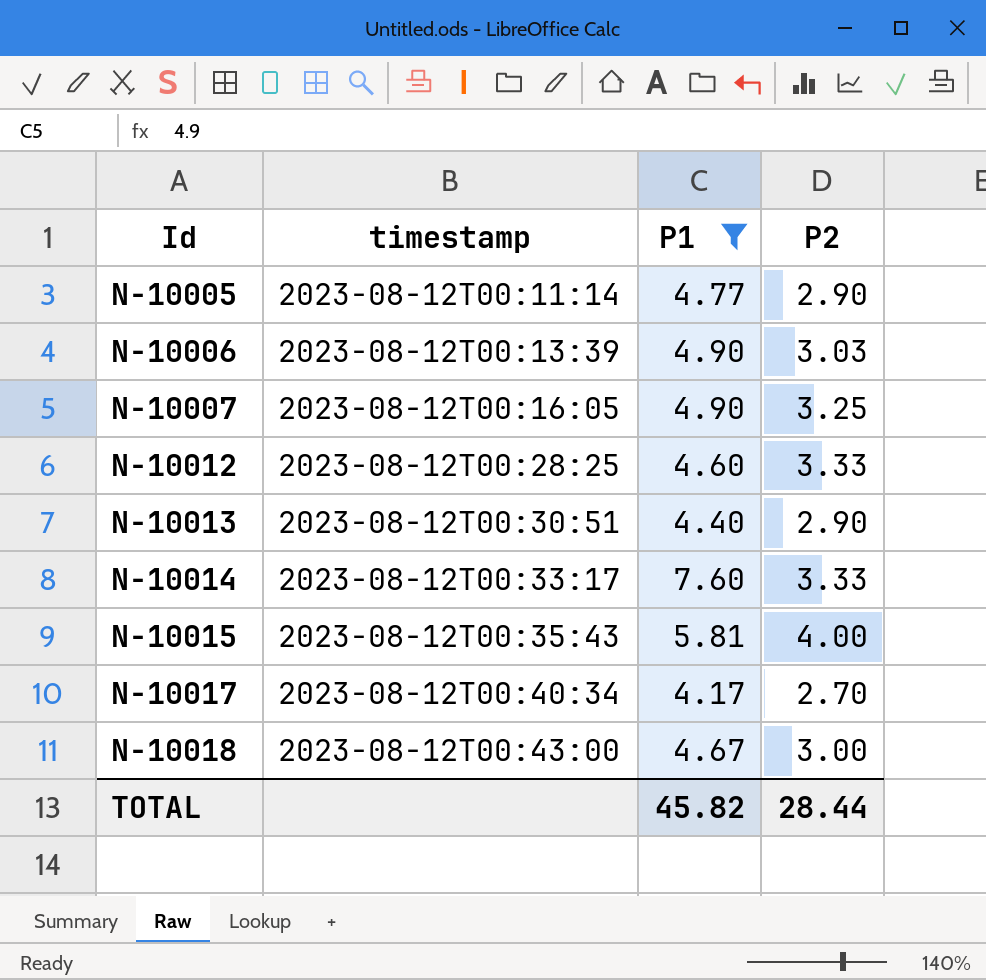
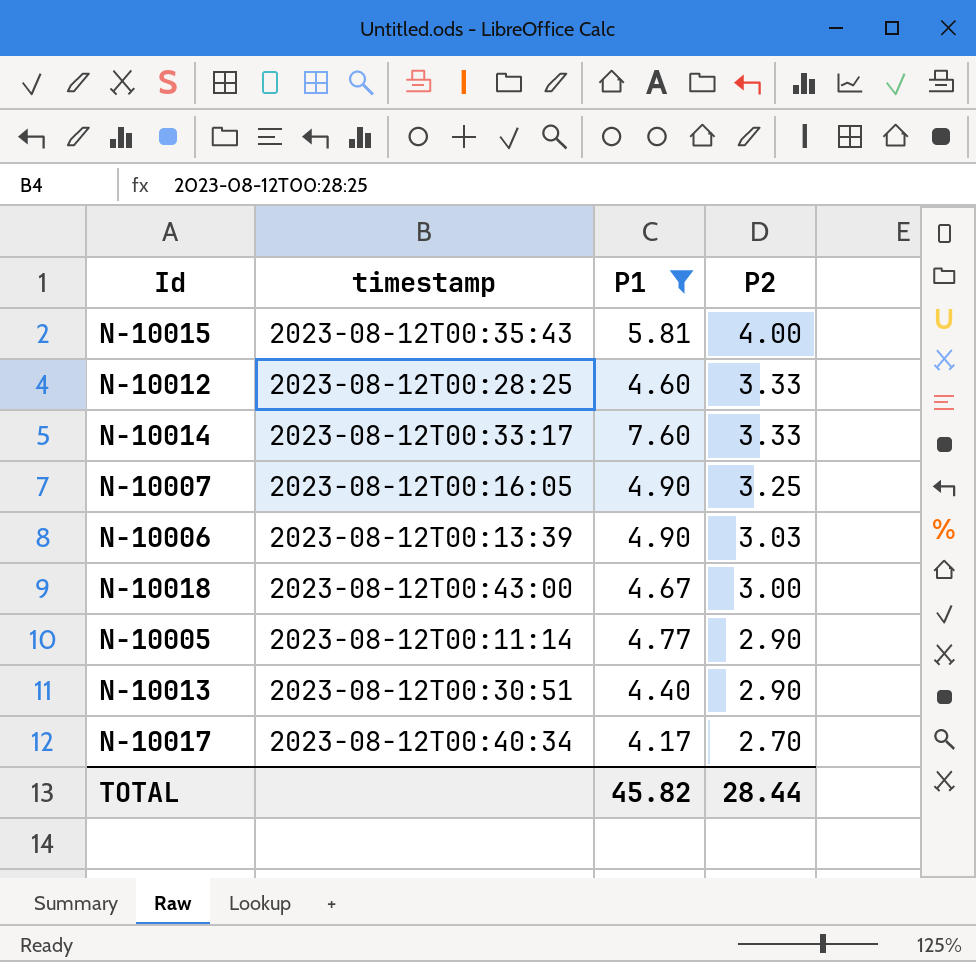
row order: Id ascending -> P2 descending

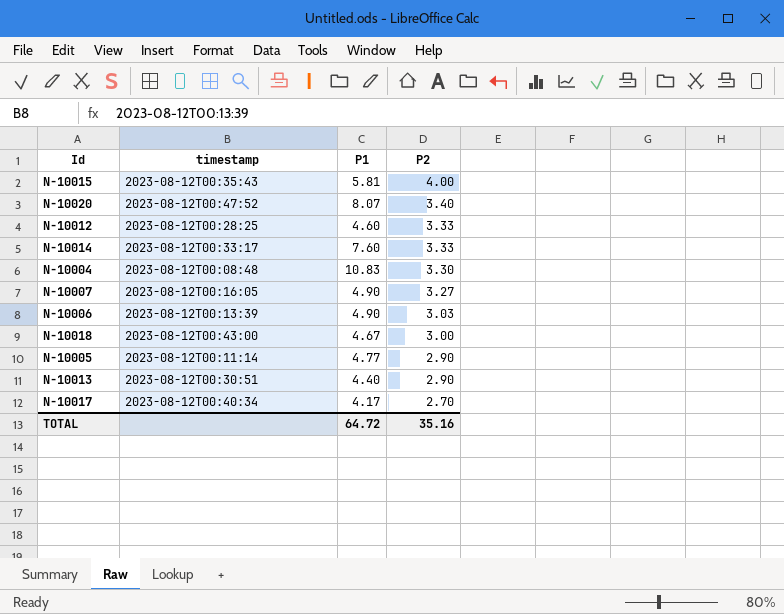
filter: P1 <= 7.60 -> none
N-10007 | P2: 3.25 -> 3.27
TOTAL | P1: 45.82 -> 64.72
TOTAL | P2: 28.44 -> 35.16

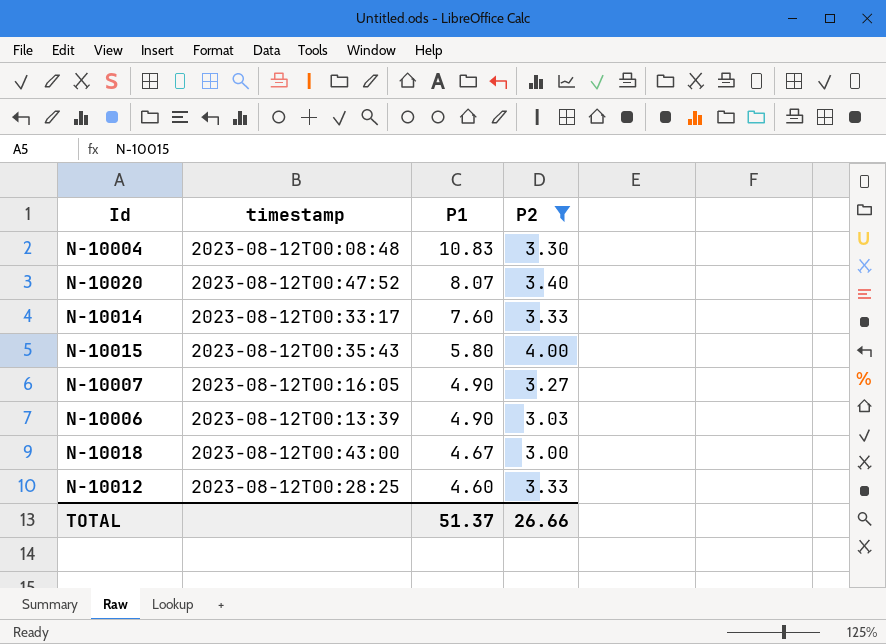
filter: none -> P2 >= 3.00
row order: P2 descending -> P1 descending
N-10015 | P1: 5.81 -> 5.80
TOTAL | P1: 64.72 -> 51.37
TOTAL | P2: 35.16 -> 26.66

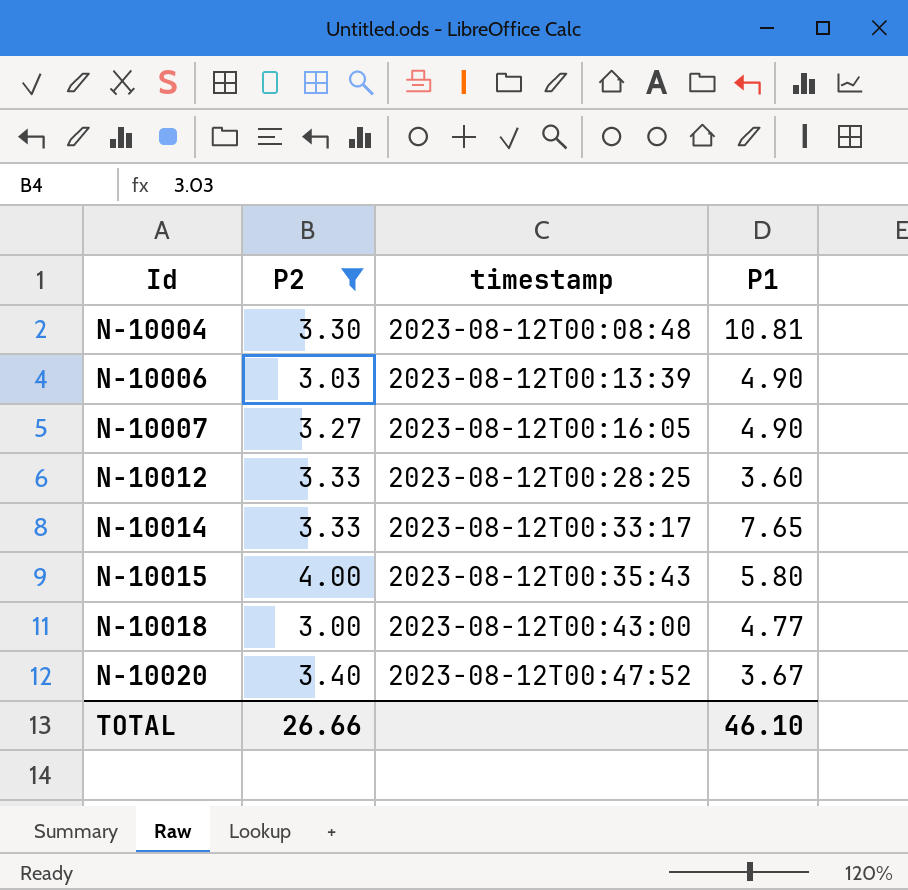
row order: P1 descending -> Id ascending
column P2 | position: 4 -> 2
N-10004 | P1: 10.83 -> 10.81
N-10012 | P1: 4.60 -> 3.60
N-10014 | P1: 7.60 -> 7.65
N-10018 | P1: 4.67 -> 4.77
N-10020 | P1: 8.07 -> 3.67
TOTAL | P1: 51.37 -> 46.10

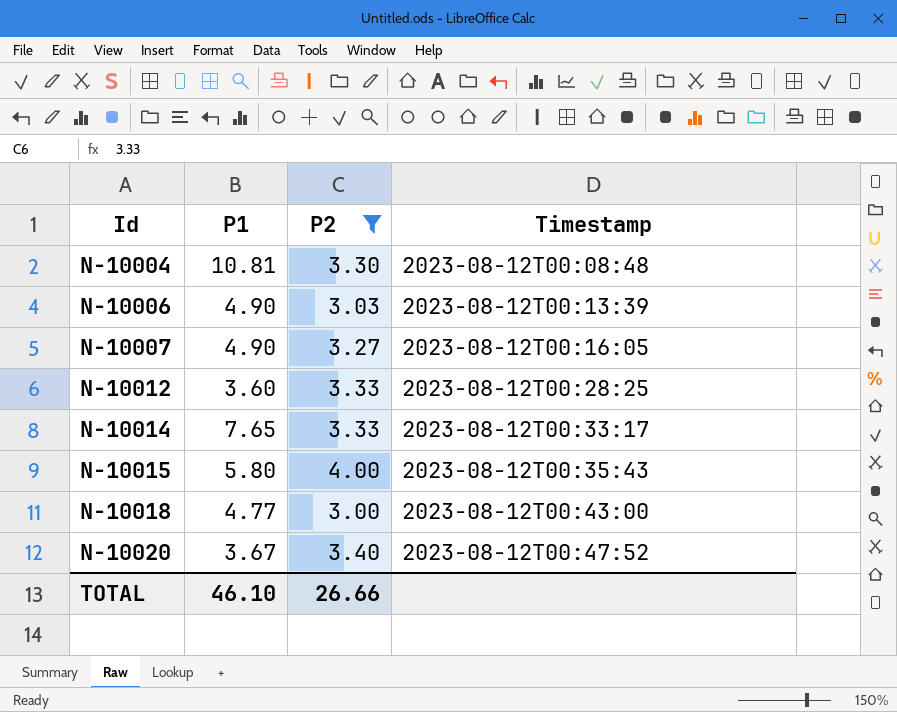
column P1 | position: 4 -> 2
column name: timestamp -> Timestamp

